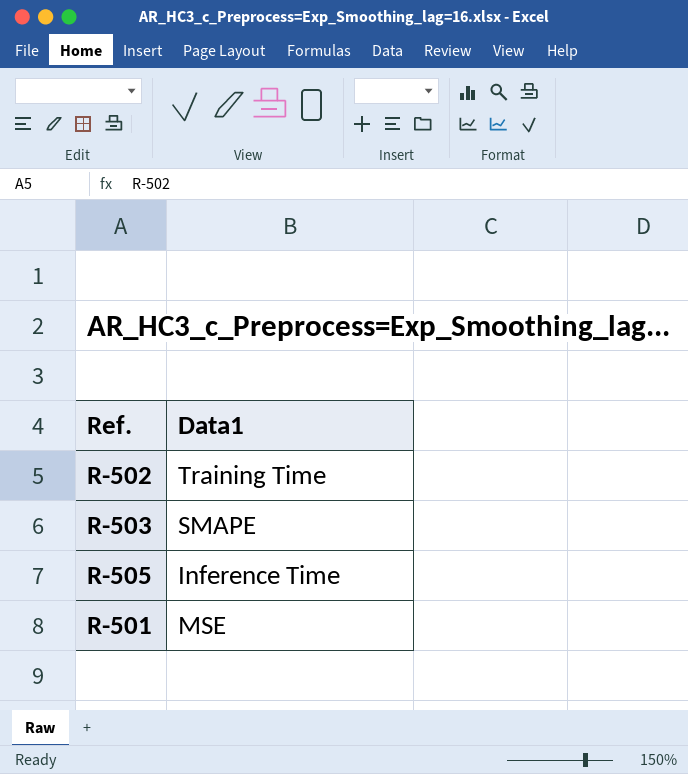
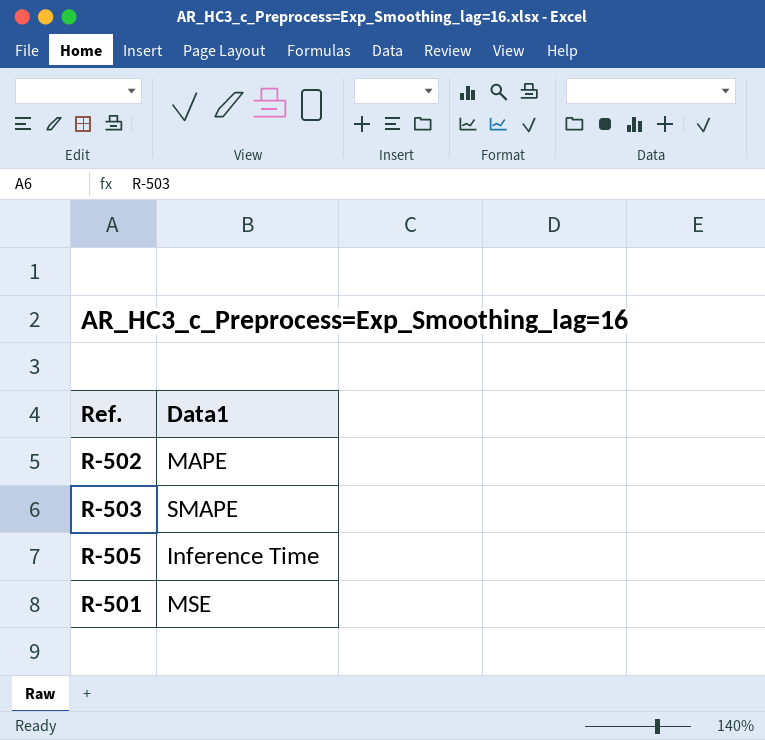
R-502 | Data1: Training Time -> MAPE

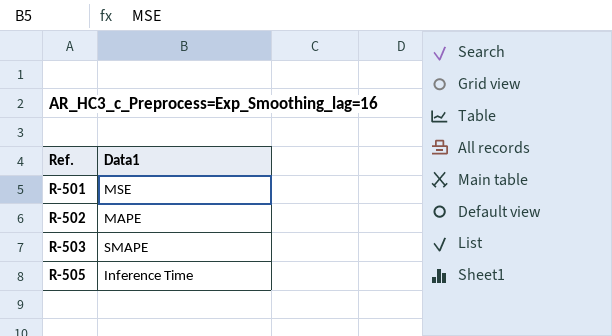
row order: none -> Ref. ascending

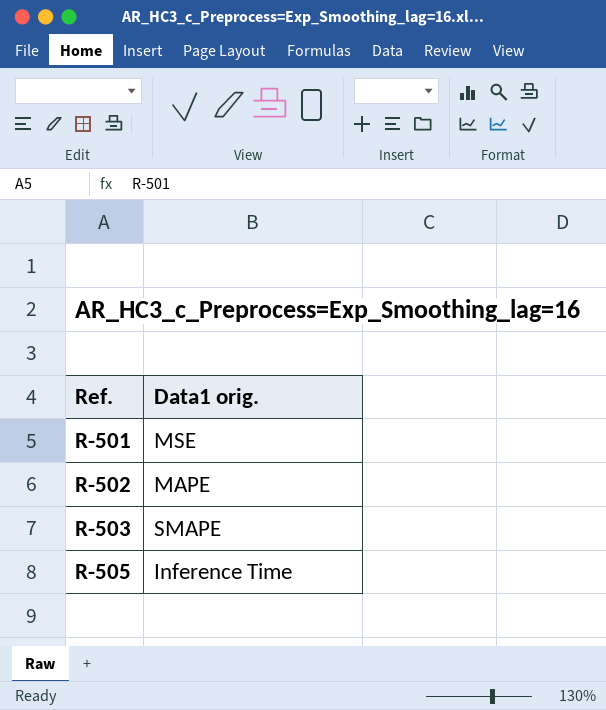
column name: Data1 -> Data1 orig.

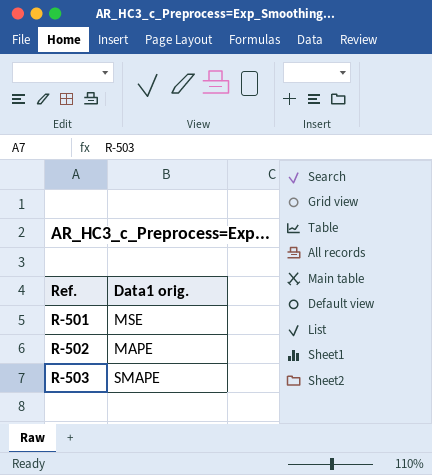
row R-505: Inference Time -> none

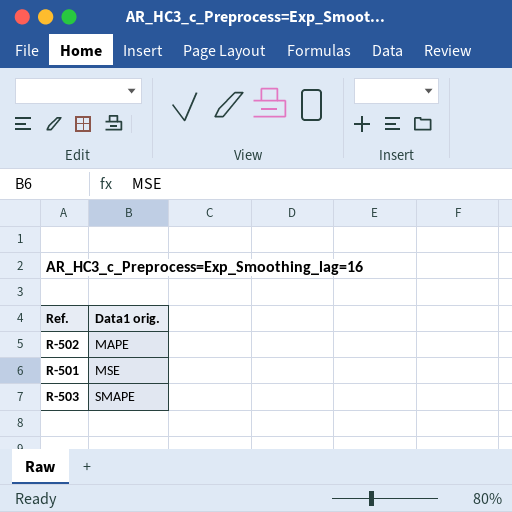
row order: Ref. ascending -> Data1 orig. ascending

